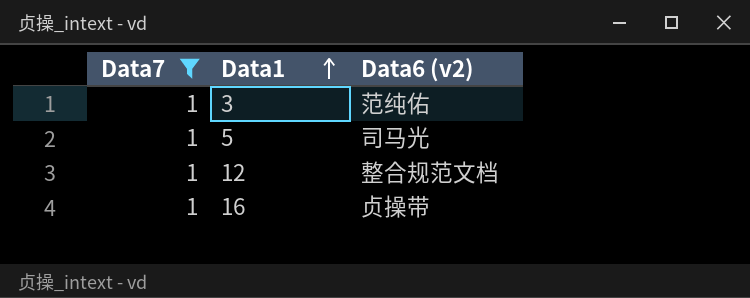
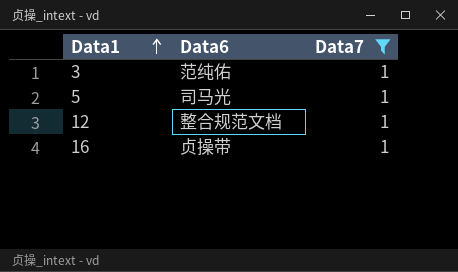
column name: Data6 (v2) -> Data6
column Data7 | position: 1 -> 3

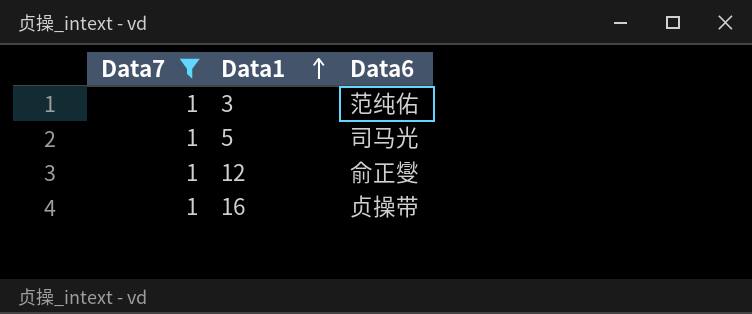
column Data7 | position: 3 -> 1
12 | Data6: 整合规范文档 -> 俞正燮

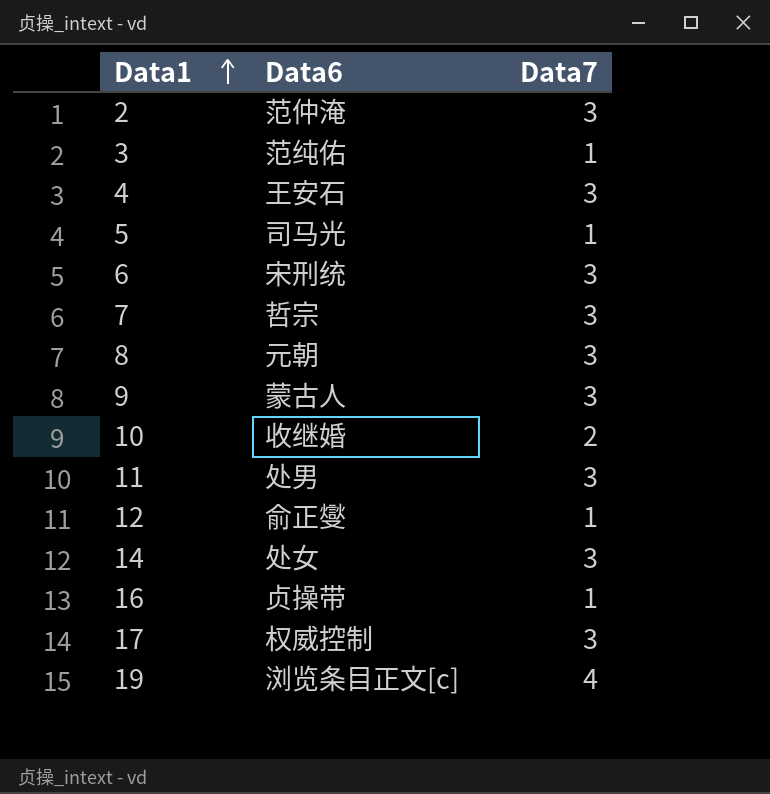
filter: Data7 = 1 -> none
column Data7 | position: 1 -> 3

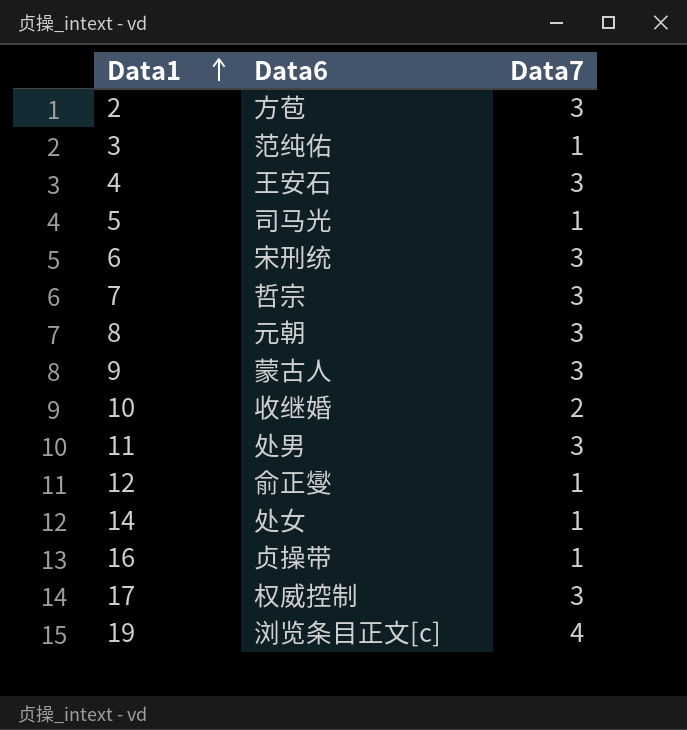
2 | Data6: 范仲淹 -> 方苞
14 | Data7: 3 -> 1

